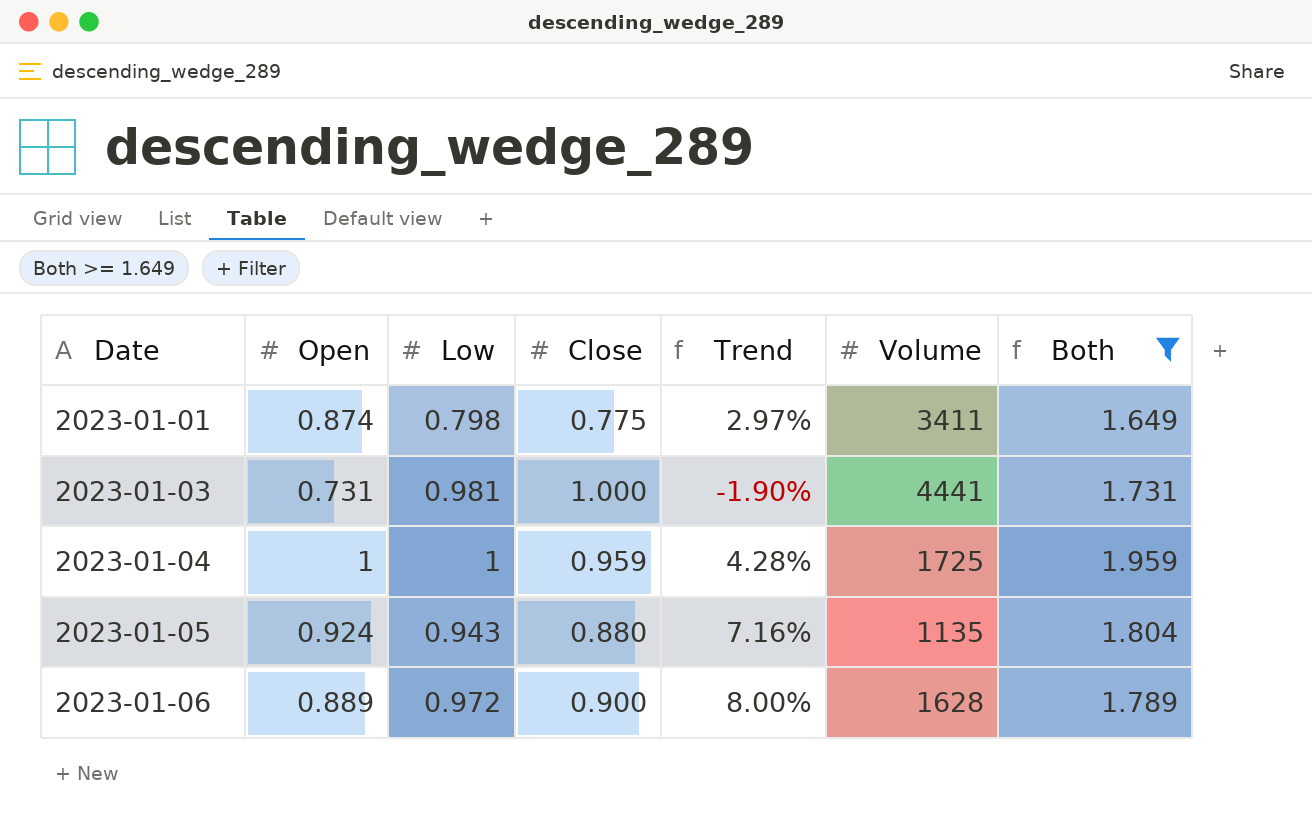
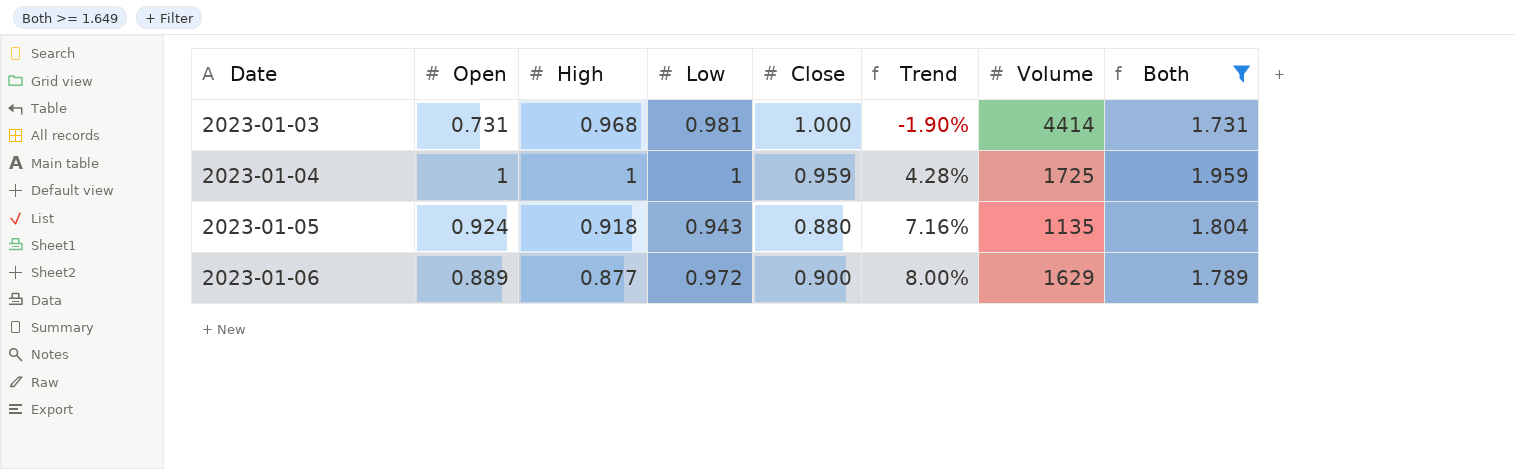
column High | position: none -> 3
row 2023-01-01: 0.874 | 0.798 | 0.775 | 2.97% | 3411 | 1.649 -> none
2023-01-03 | Volume: 4441 -> 4414
2023-01-06 | Volume: 1628 -> 1629

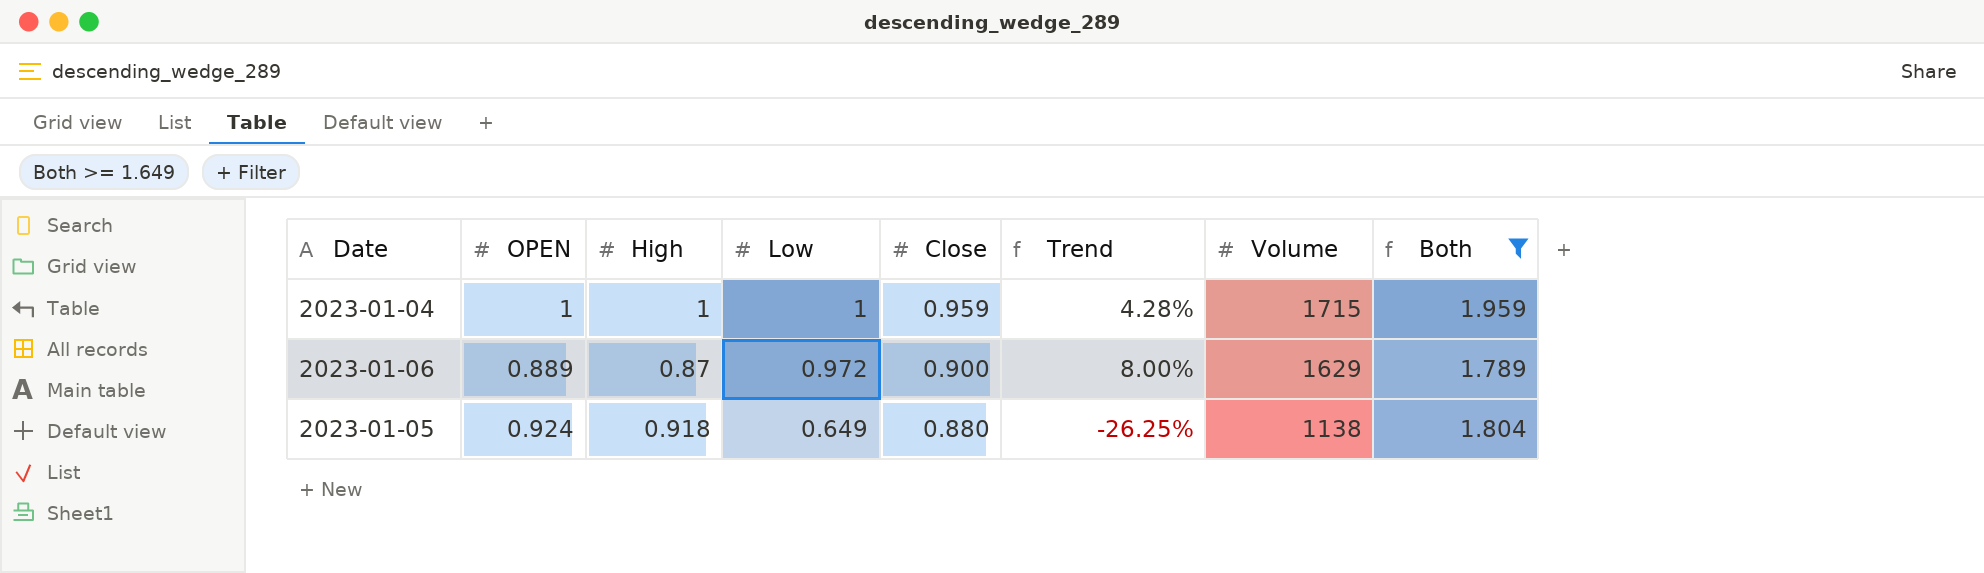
row order: Date ascending -> Low descending
column name: Open -> OPEN
row 2023-01-03: 0.731 | 0.968 | 0.981 | 1.000 | -1.90% | 4414 | 1.731 -> none
2023-01-04 | Volume: 1725 -> 1715
2023-01-06 | High: 0.877 -> 0.87
2023-01-05 | Low: 0.943 -> 0.649
2023-01-05 | Trend: 7.16% -> -26.25%
2023-01-05 | Volume: 1135 -> 1138

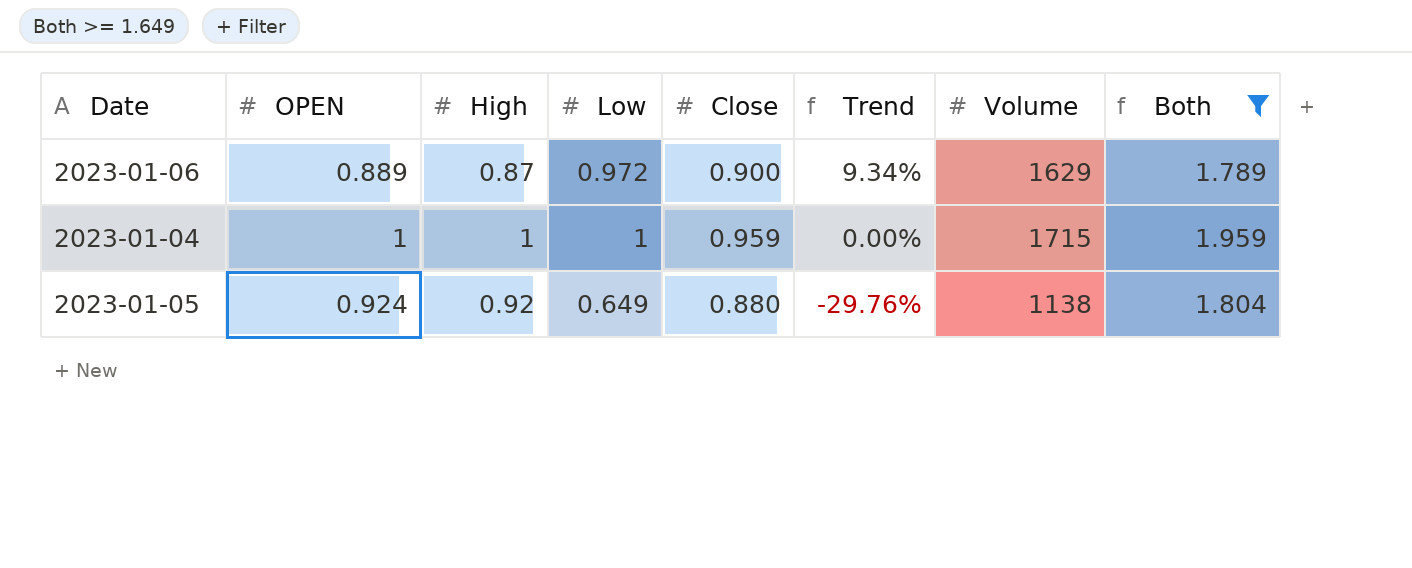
row order: Low descending -> Trend descending
column Trend | formula: ([Low] - [Close]) / [Close] -> ([Low] - [OPEN]) / [OPEN]
2023-01-05 | High: 0.918 -> 0.92

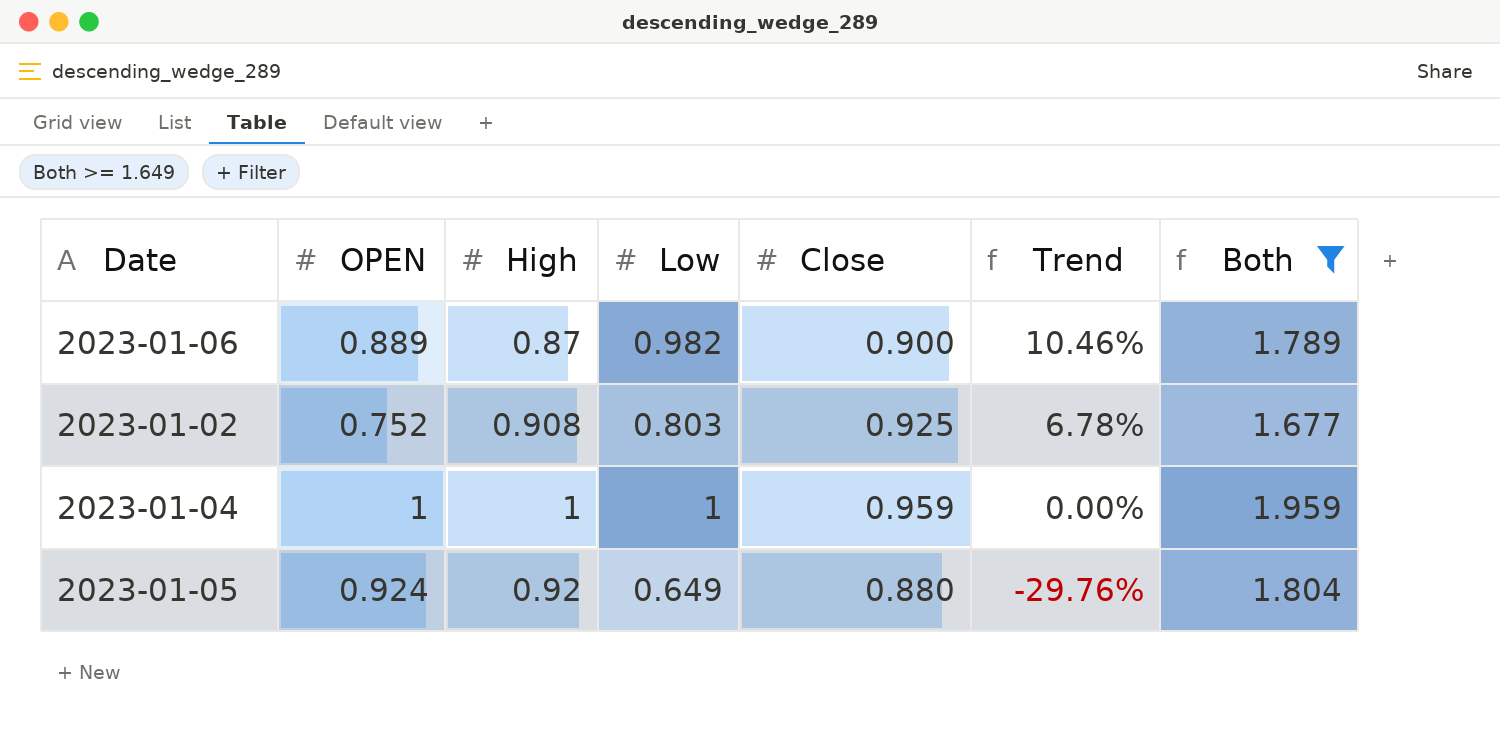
column Volume | position: 7 -> none
2023-01-06 | Low: 0.972 -> 0.982
2023-01-06 | Trend: 9.34% -> 10.46%
row 2023-01-02: none -> 0.752 | 0.908 | 0.803 | 0.925 | 6.78% | 1.677

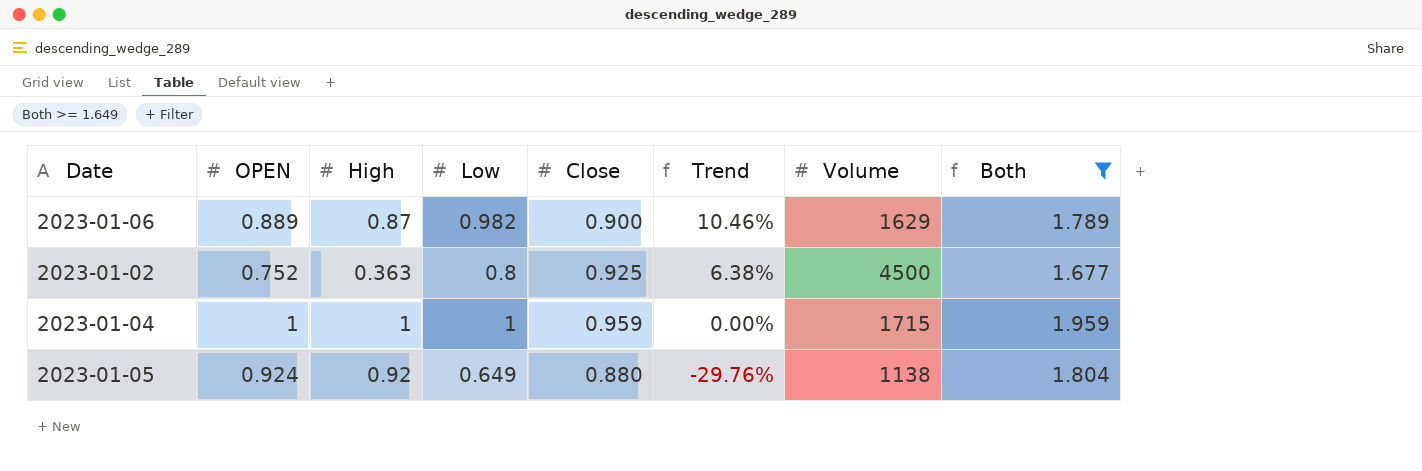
column Volume | position: none -> 7
2023-01-02 | High: 0.908 -> 0.363
2023-01-02 | Low: 0.803 -> 0.8
2023-01-02 | Trend: 6.78% -> 6.38%

